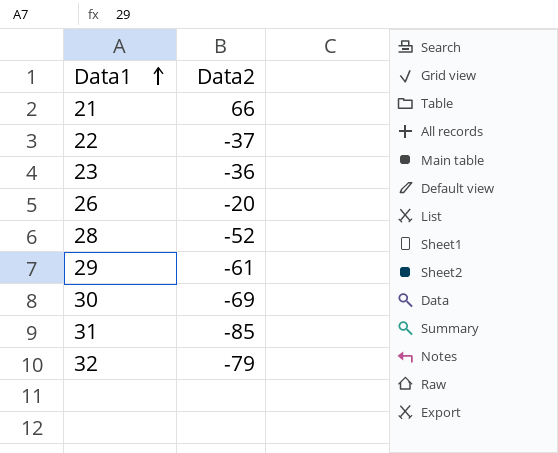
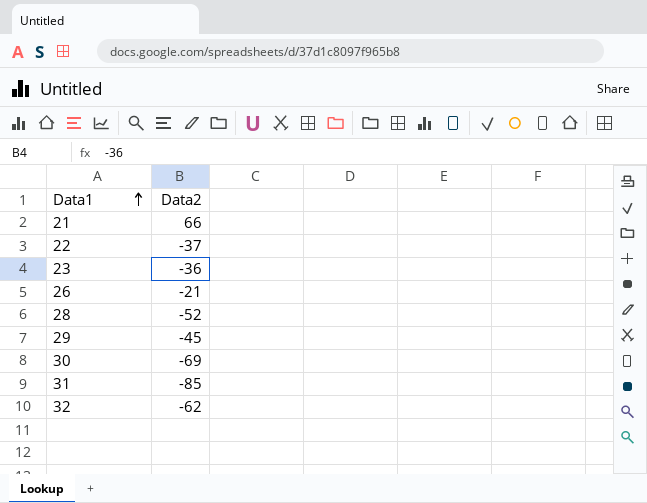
26 | Data2: -20 -> -21
29 | Data2: -61 -> -45
32 | Data2: -79 -> -62

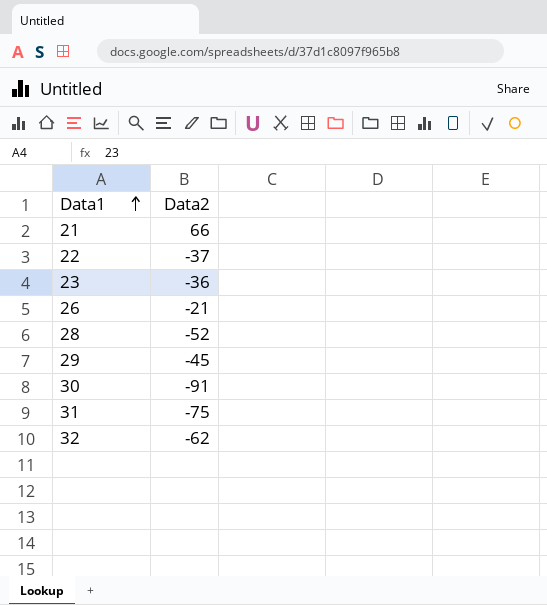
30 | Data2: -69 -> -91
31 | Data2: -85 -> -75

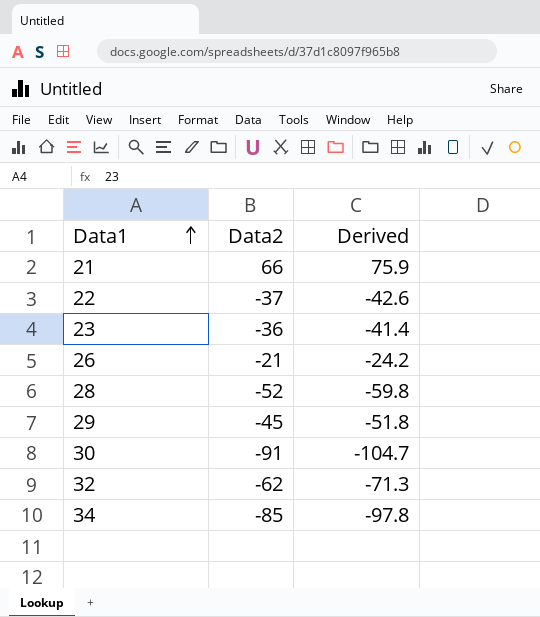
column Derived | formula: none -> [Data2] * 1.15
row 31: -75 -> none
row 34: none -> -85 | -97.8

